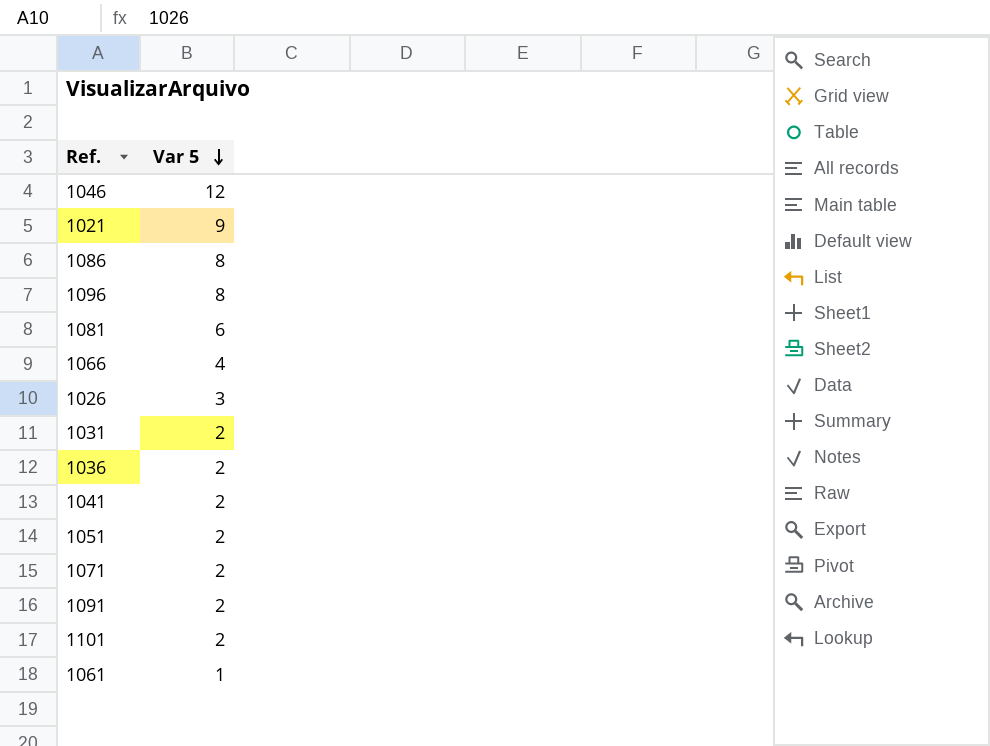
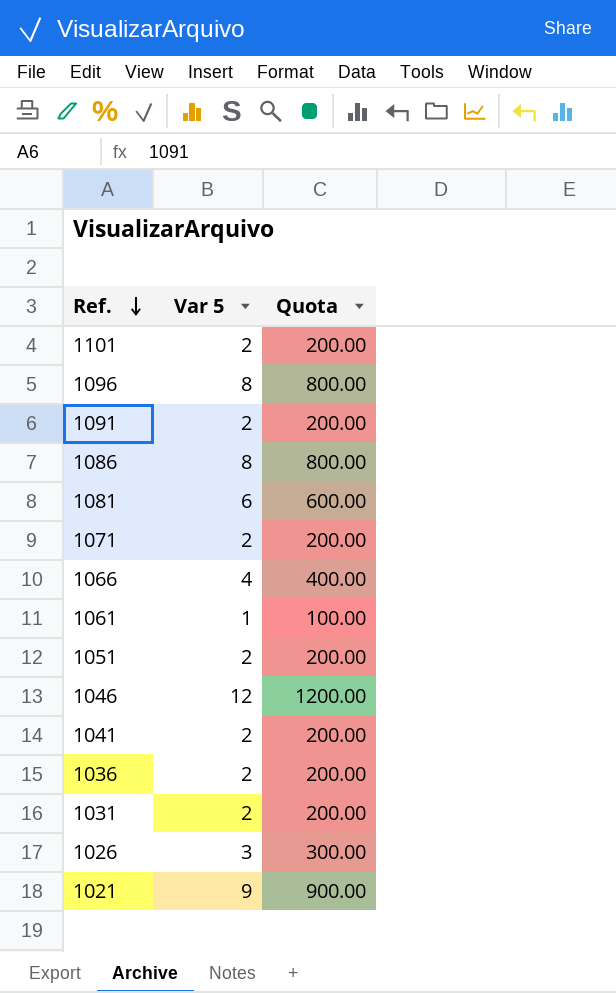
row order: Var 5 descending -> Ref. descending
column Quota | formula: none -> [Var 5] * 100

